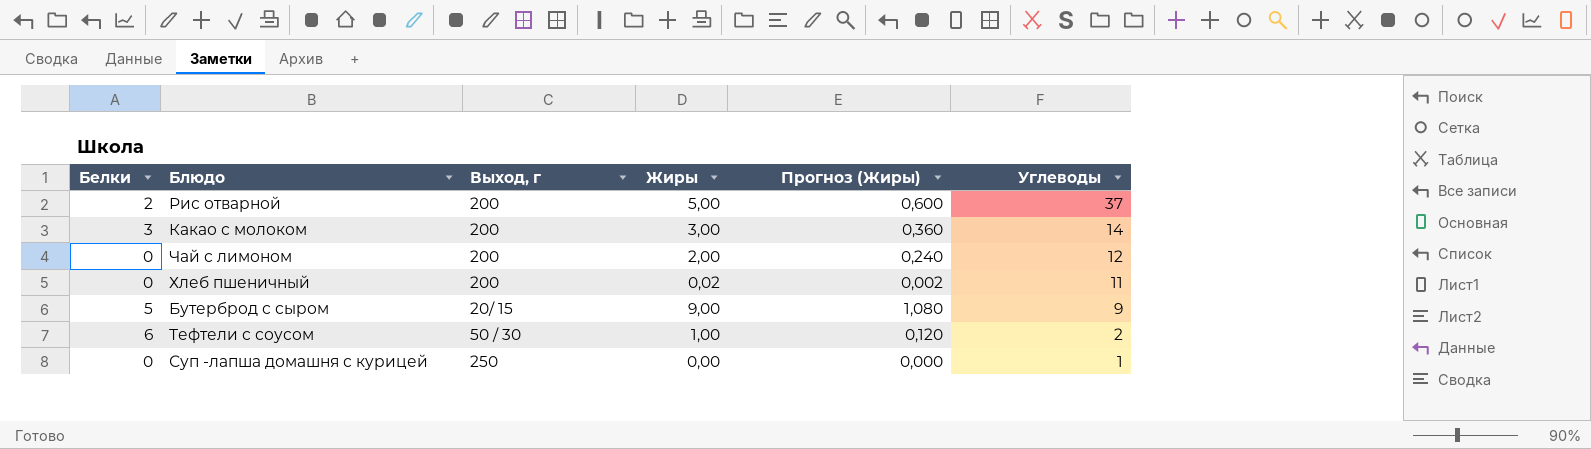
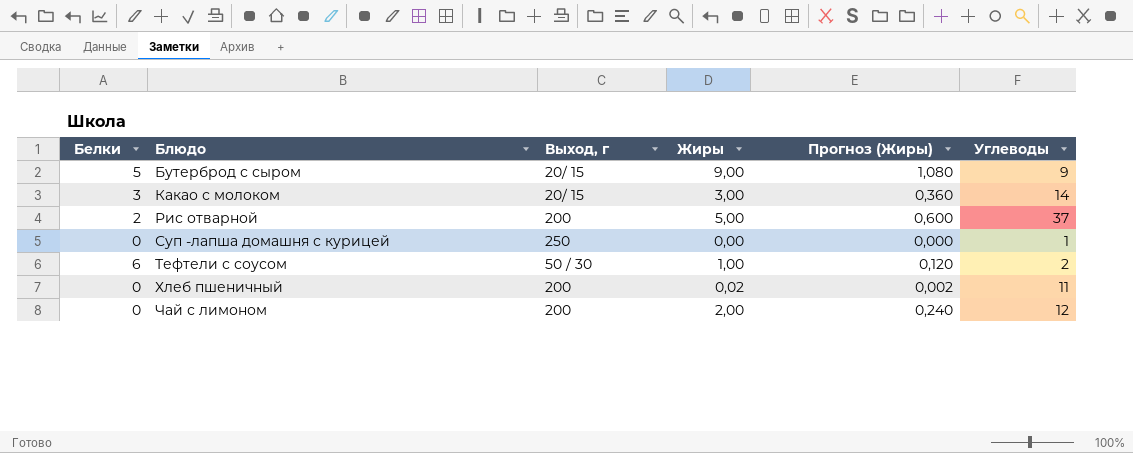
row order: Углеводы descending -> Блюдо ascending
Какао с молоком | Выход, г: 200 -> 20/ 15

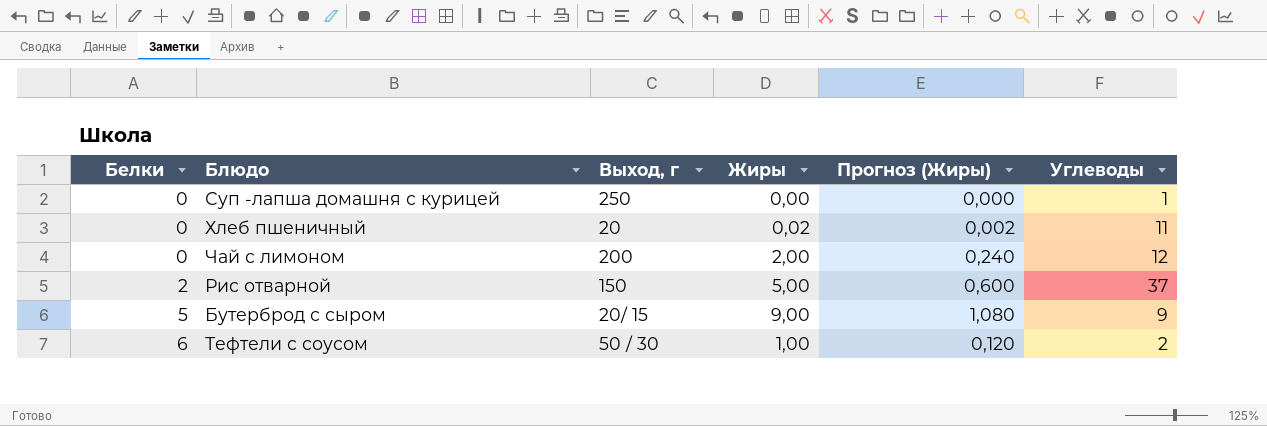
row order: Блюдо ascending -> Белки ascending
row Какао с молоком: 3 | 20/ 15 | 3,00 | 0,360 | 14 -> none
Хлеб пшеничный | Выход, г: 200 -> 20
Рис отварной | Выход, г: 200 -> 150

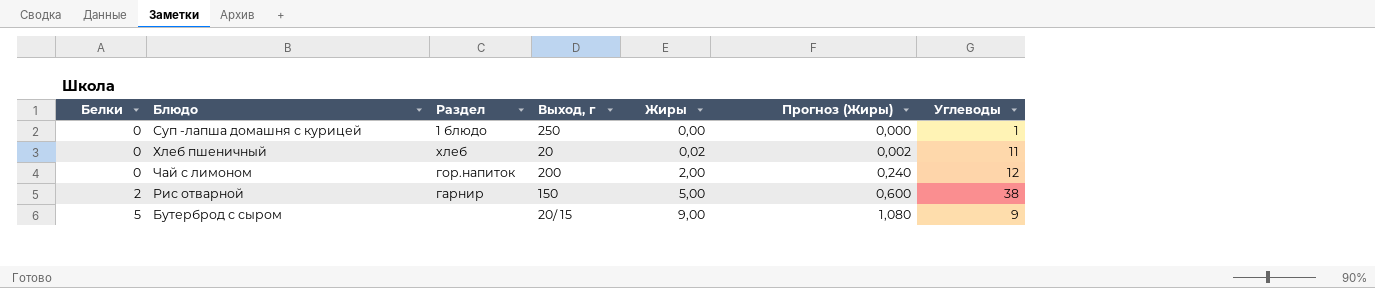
column Раздел | position: none -> 3
row Тефтели с соусом: 6 | 50 / 30 | 1,00 | 0,120 | 2 -> none
Рис отварной | Углеводы: 37 -> 38

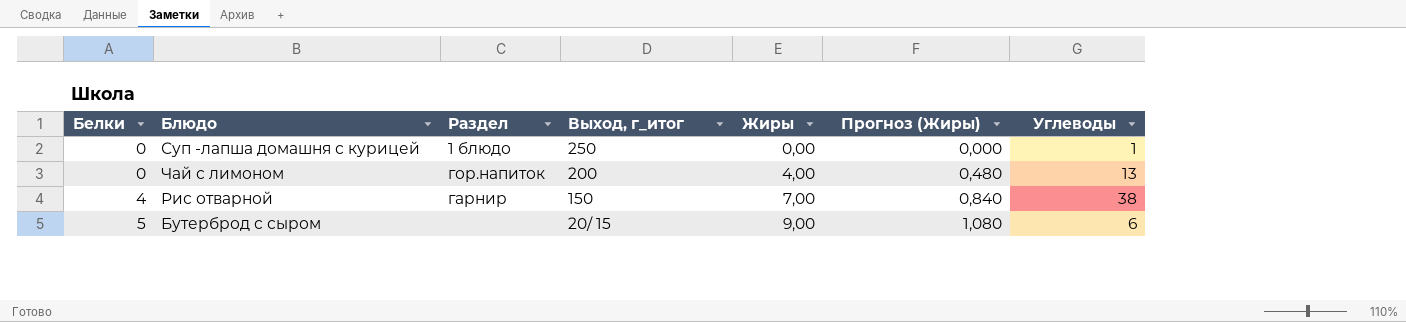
column name: Выход, г -> Выход, г_итог
row Хлеб пшеничный: 0 | хлеб | 20 | 0,02 | 0,002 | 11 -> none
Чай с лимоном | Жиры: 2,00 -> 4,00
Чай с лимоном | Прогноз (Жиры): 0,240 -> 0,480
Чай с лимоном | Углеводы: 12 -> 13
Рис отварной | Белки: 2 -> 4
Рис отварной | Жиры: 5,00 -> 7,00
Рис отварной | Прогноз (Жиры): 0,600 -> 0,840
Бутерброд с сыром | Углеводы: 9 -> 6

